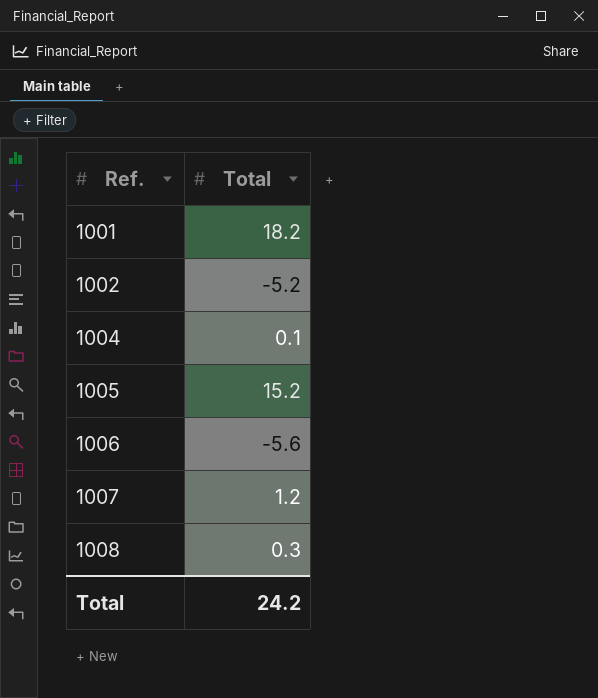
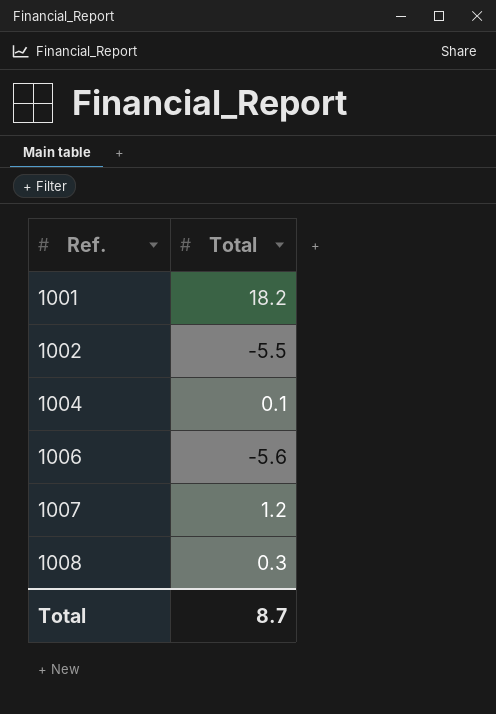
row 1005: 15.2 -> none
1002 | Total: -5.2 -> -5.5
Total | Total: 24.2 -> 8.7

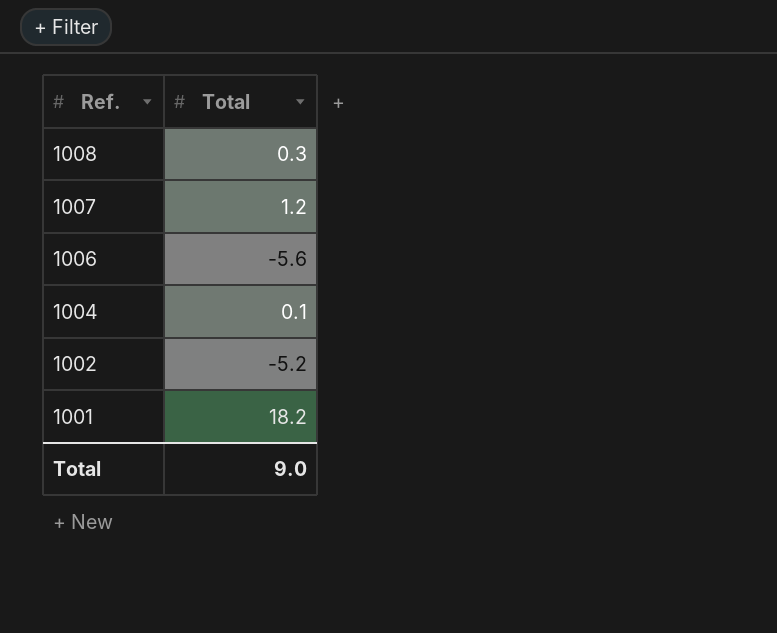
row order: Ref. ascending -> Ref. descending
1002 | Total: -5.5 -> -5.2
Total | Total: 8.7 -> 9.0

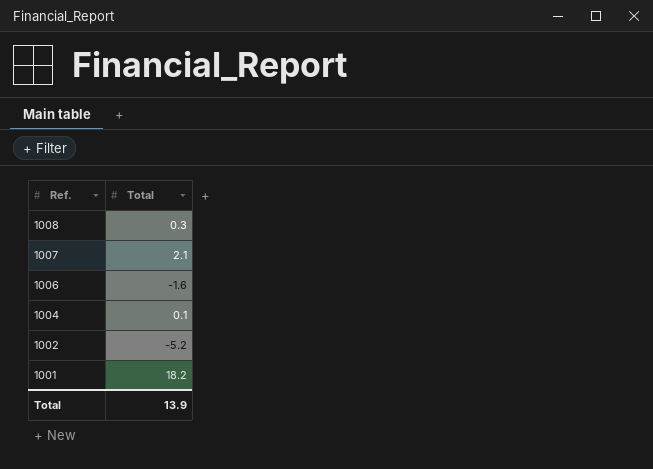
1007 | Total: 1.2 -> 2.1
1006 | Total: -5.6 -> -1.6
Total | Total: 9.0 -> 13.9

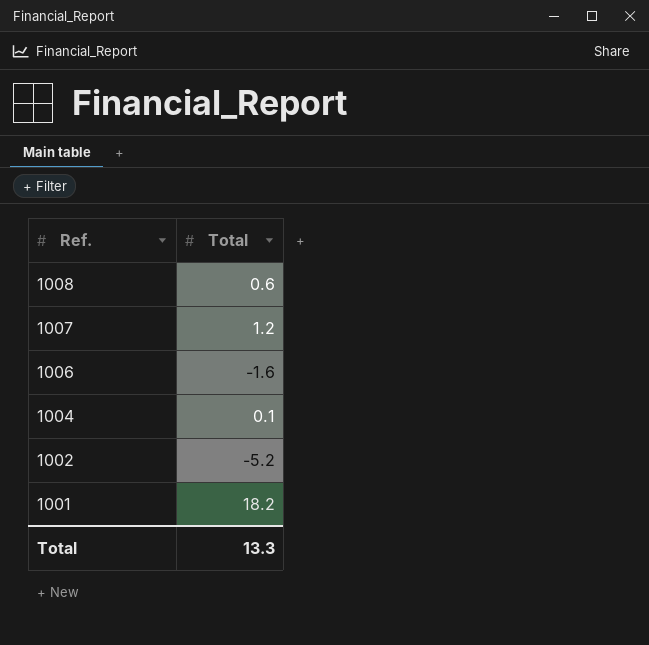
1008 | Total: 0.3 -> 0.6
1007 | Total: 2.1 -> 1.2
Total | Total: 13.9 -> 13.3

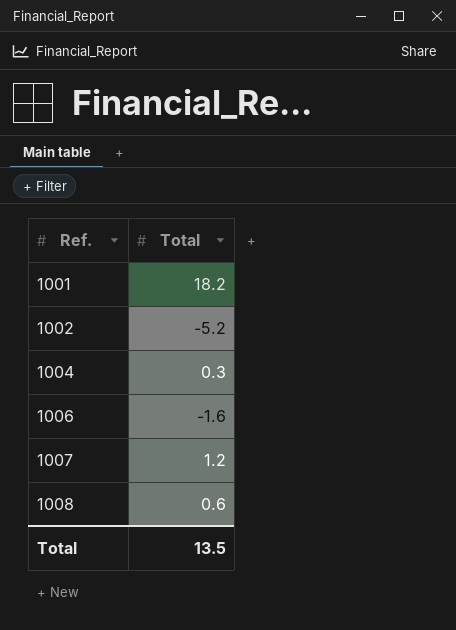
row order: Ref. descending -> Ref. ascending
1004 | Total: 0.1 -> 0.3
Total | Total: 13.3 -> 13.5

